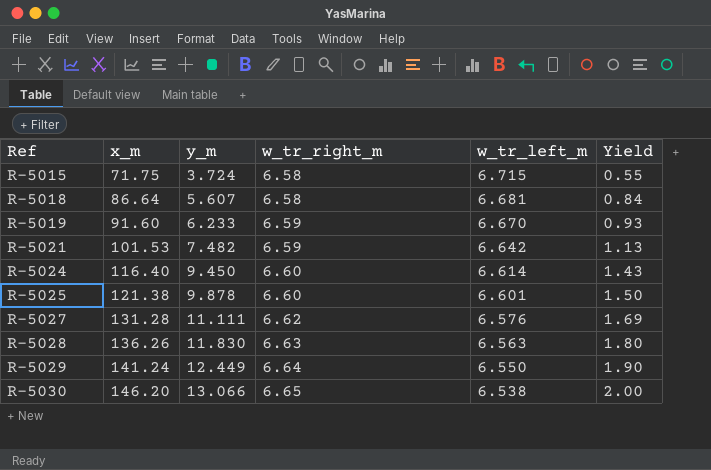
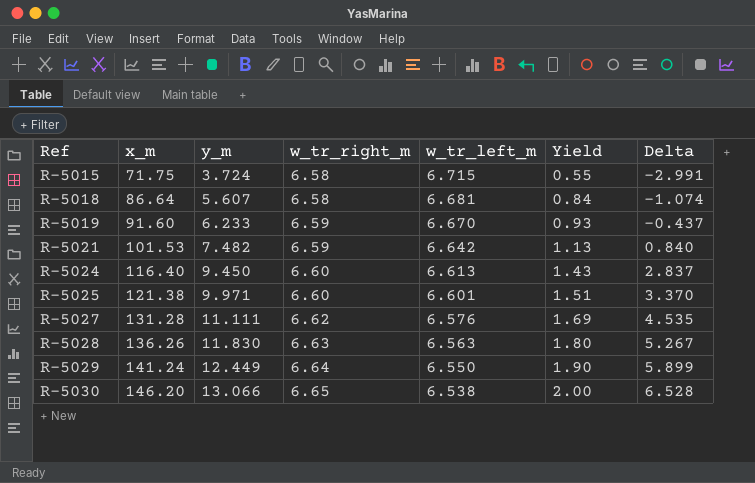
column Delta | formula: none -> [y_m] - [w_tr_left_m]
R-5024 | w_tr_left_m: 6.614 -> 6.613
R-5025 | y_m: 9.878 -> 9.971
R-5025 | Yield: 1.50 -> 1.51

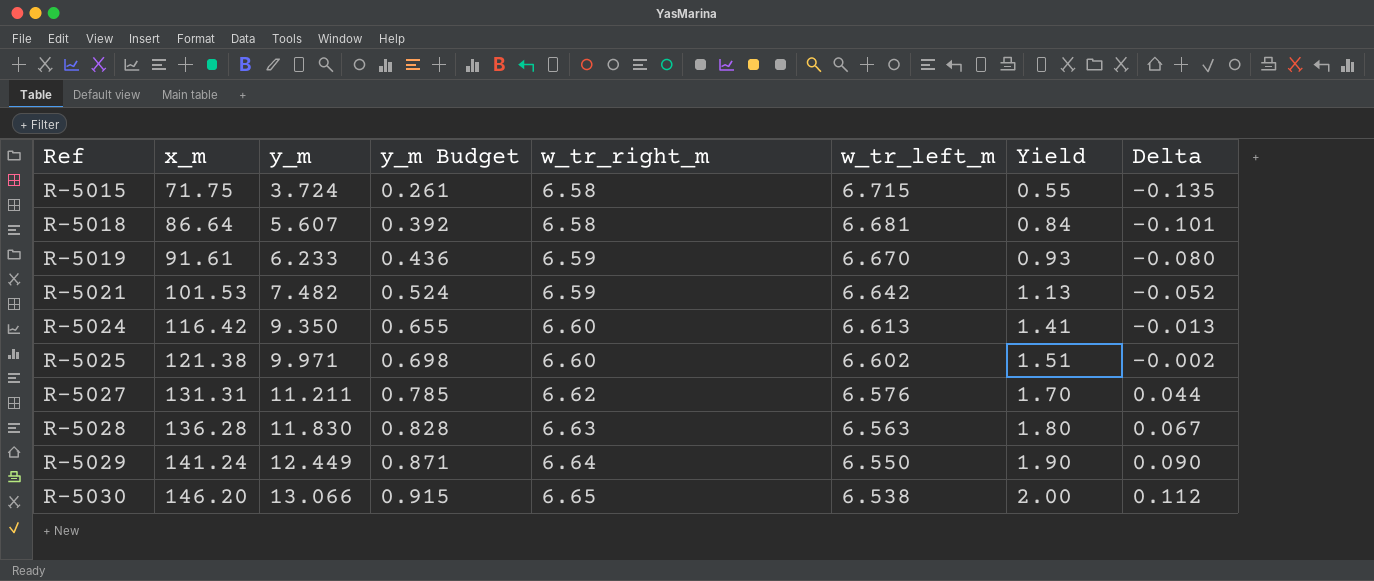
column y_m Budget | formula: none -> [y_m] * 0.07
column Delta | formula: [y_m] - [w_tr_left_m] -> [w_tr_right_m] - [w_tr_left_m]
R-5019 | x_m: 91.60 -> 91.61
R-5024 | x_m: 116.40 -> 116.42
R-5024 | y_m: 9.450 -> 9.350
R-5024 | Yield: 1.43 -> 1.41
R-5025 | w_tr_left_m: 6.601 -> 6.602
R-5027 | x_m: 131.28 -> 131.31
R-5027 | y_m: 11.111 -> 11.211
R-5027 | Yield: 1.69 -> 1.70
R-5028 | x_m: 136.26 -> 136.28

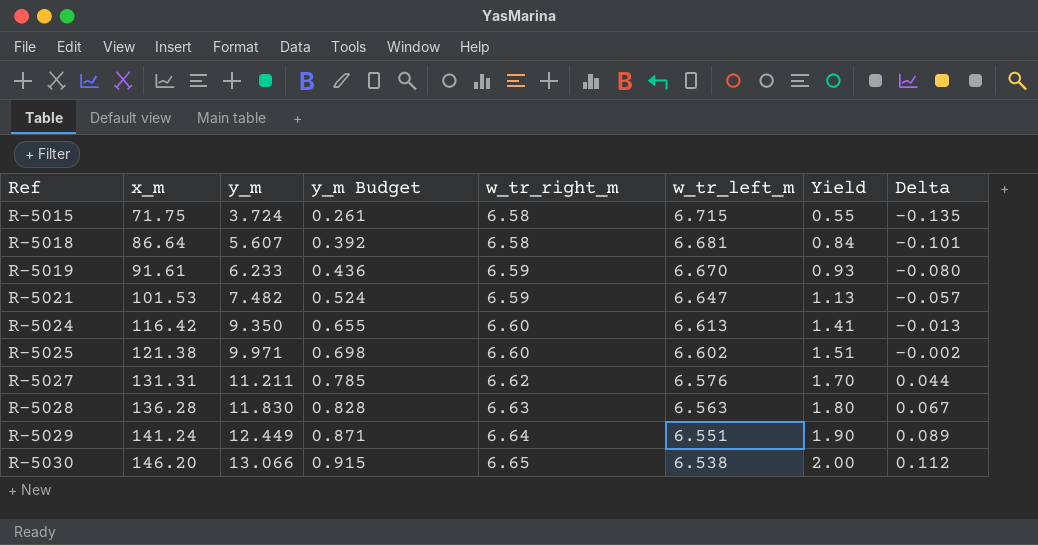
R-5021 | w_tr_left_m: 6.642 -> 6.647
R-5021 | Delta: -0.052 -> -0.057
R-5029 | w_tr_left_m: 6.550 -> 6.551
R-5029 | Delta: 0.090 -> 0.089

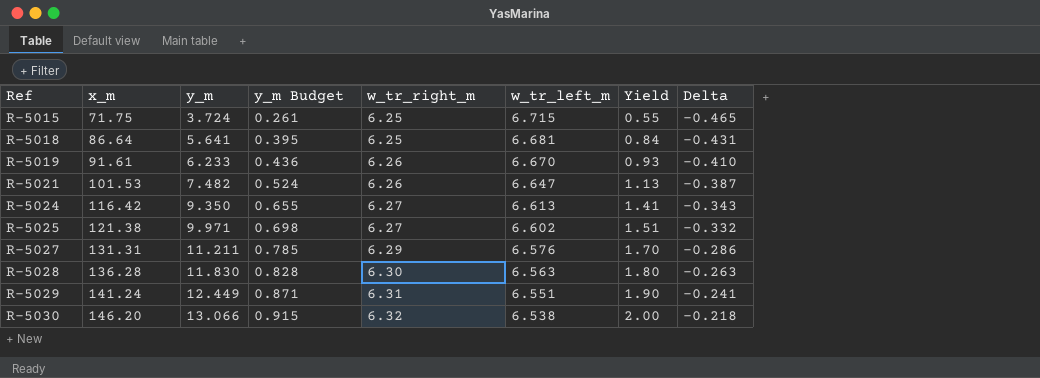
R-5015 | w_tr_right_m: 6.58 -> 6.25
R-5015 | Delta: -0.135 -> -0.465
R-5018 | y_m: 5.607 -> 5.641
R-5018 | y_m Budget: 0.392 -> 0.395
R-5018 | w_tr_right_m: 6.58 -> 6.25
R-5018 | Delta: -0.101 -> -0.431
R-5019 | w_tr_right_m: 6.59 -> 6.26
R-5019 | Delta: -0.080 -> -0.410
R-5021 | w_tr_right_m: 6.59 -> 6.26
R-5021 | Delta: -0.057 -> -0.387
R-5024 | w_tr_right_m: 6.60 -> 6.27
R-5024 | Delta: -0.013 -> -0.343
R-5025 | w_tr_right_m: 6.60 -> 6.27
R-5025 | Delta: -0.002 -> -0.332
R-5027 | w_tr_right_m: 6.62 -> 6.29
R-5027 | Delta: 0.044 -> -0.286
R-5028 | w_tr_right_m: 6.63 -> 6.30
R-5028 | Delta: 0.067 -> -0.263
R-5029 | w_tr_right_m: 6.64 -> 6.31
R-5029 | Delta: 0.089 -> -0.241
R-5030 | w_tr_right_m: 6.65 -> 6.32
R-5030 | Delta: 0.112 -> -0.218

